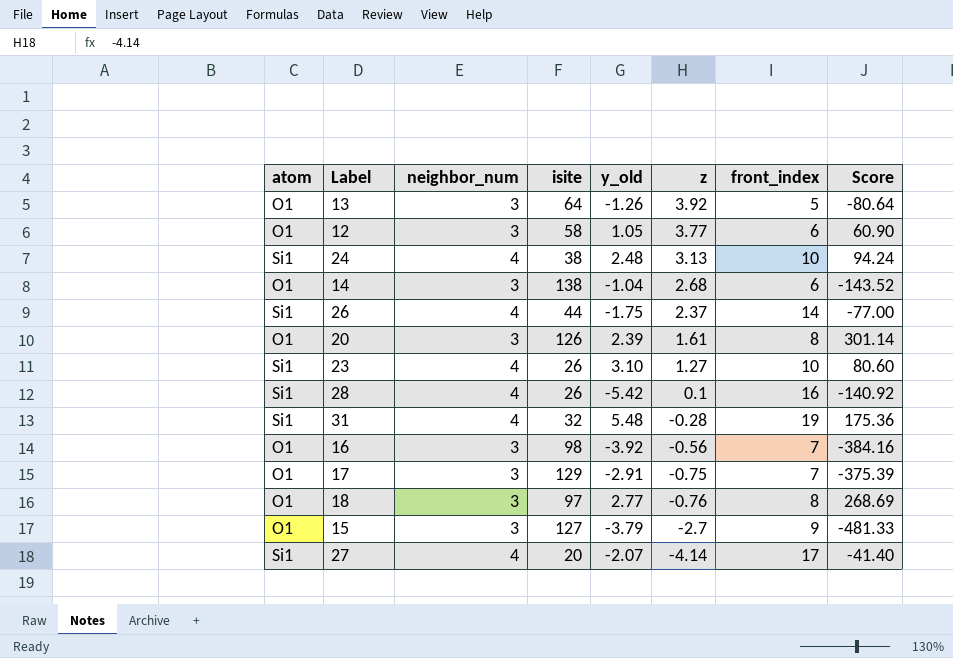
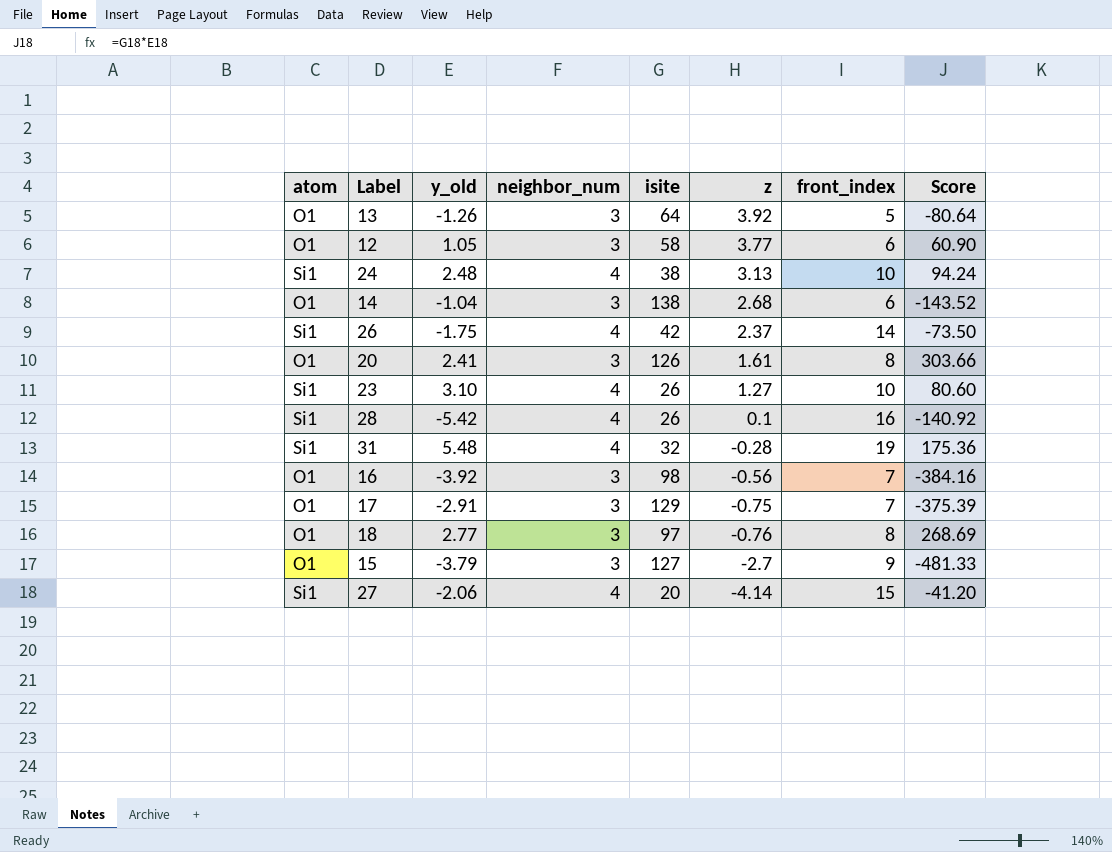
column y_old | position: 5 -> 3
26 | isite: 44 -> 42
26 | Score: -77.00 -> -73.50
20 | y_old: 2.39 -> 2.41
20 | Score: 301.14 -> 303.66
27 | y_old: -2.07 -> -2.06
27 | front_index: 17 -> 15
27 | Score: -41.40 -> -41.20

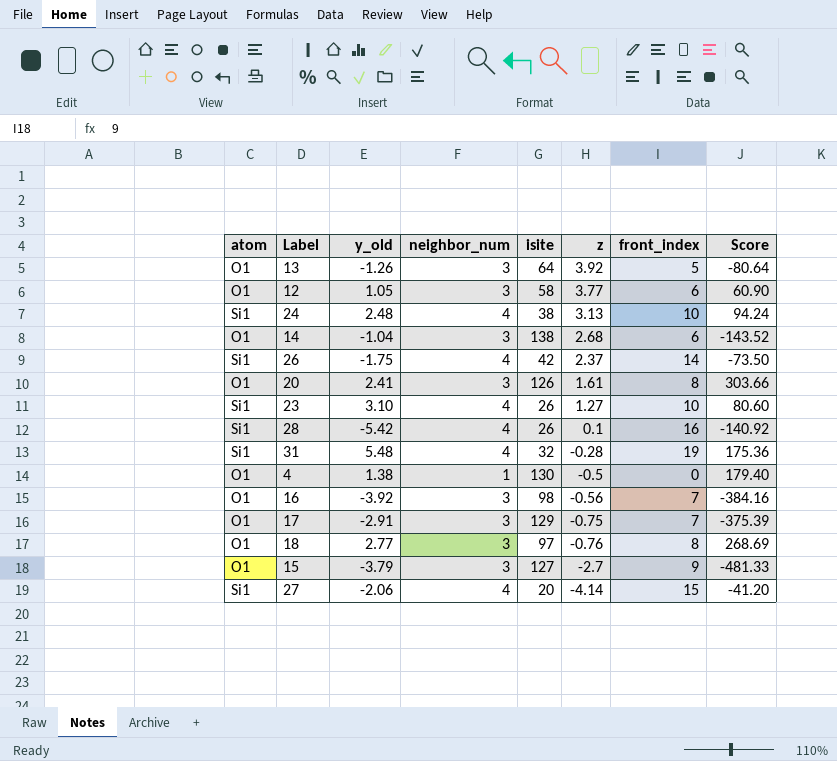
row 4: none -> O1 | 1.38 | 1 | 130 | -0.5 | 0 | 179.40

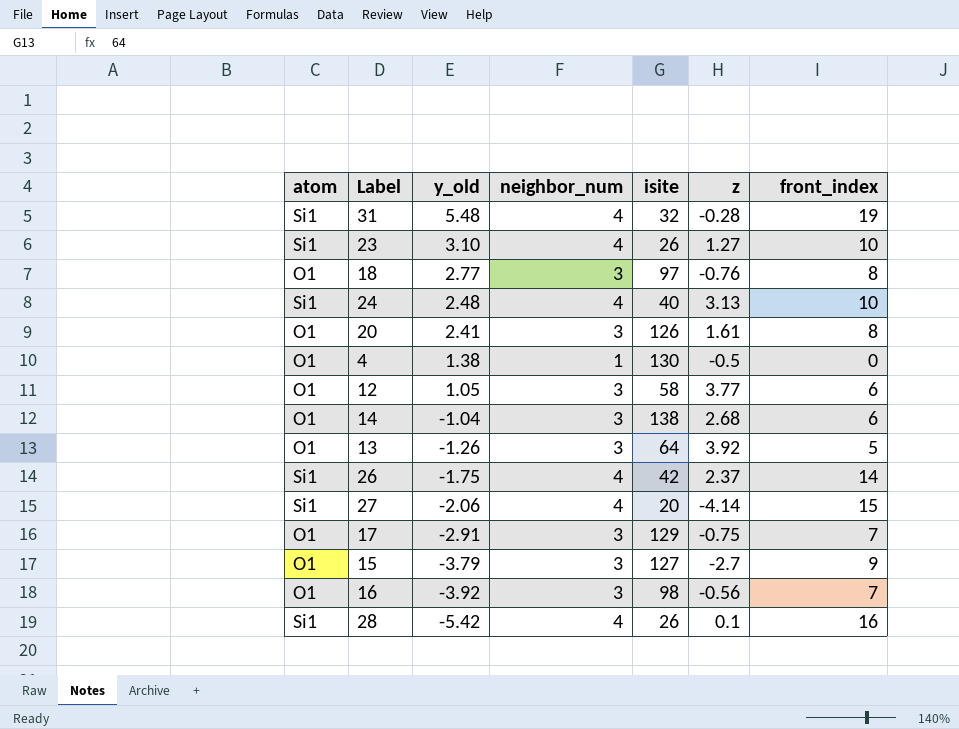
row order: z descending -> y_old descending
column Score | formula: [y_old] * [isite] -> none
24 | isite: 38 -> 40

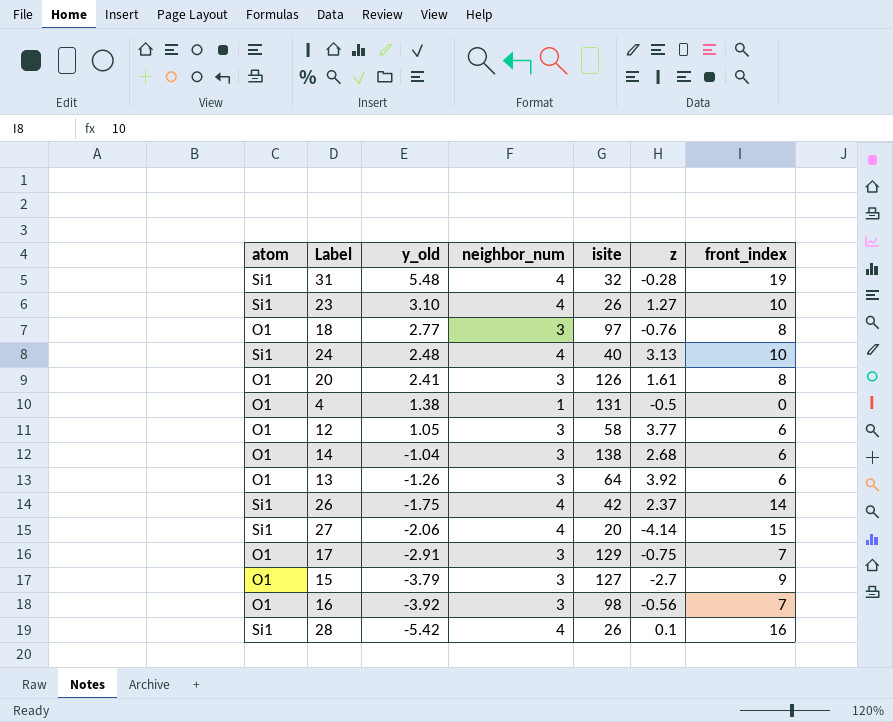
4 | isite: 130 -> 131
13 | front_index: 5 -> 6

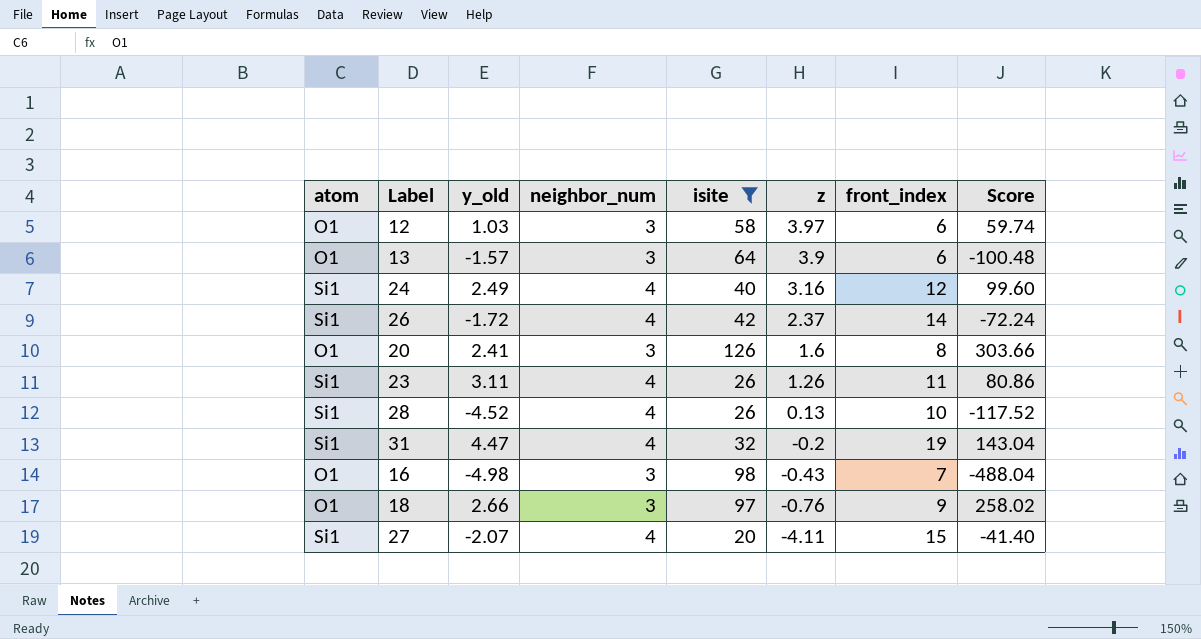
filter: none -> isite <= 126
row order: y_old descending -> z descending
column Score | formula: none -> [y_old] * [isite]
12 | y_old: 1.05 -> 1.03
12 | z: 3.77 -> 3.97
13 | y_old: -1.26 -> -1.57
13 | z: 3.92 -> 3.9
24 | y_old: 2.48 -> 2.49
24 | z: 3.13 -> 3.16
24 | front_index: 10 -> 12
26 | y_old: -1.75 -> -1.72
20 | z: 1.61 -> 1.6
23 | y_old: 3.10 -> 3.11
23 | z: 1.27 -> 1.26
23 | front_index: 10 -> 11
28 | y_old: -5.42 -> -4.52
28 | z: 0.1 -> 0.13
28 | front_index: 16 -> 10
31 | y_old: 5.48 -> 4.47
31 | z: -0.28 -> -0.2
16 | y_old: -3.92 -> -4.98
16 | z: -0.56 -> -0.43
18 | y_old: 2.77 -> 2.66
18 | front_index: 8 -> 9
27 | y_old: -2.06 -> -2.07
27 | z: -4.14 -> -4.11

